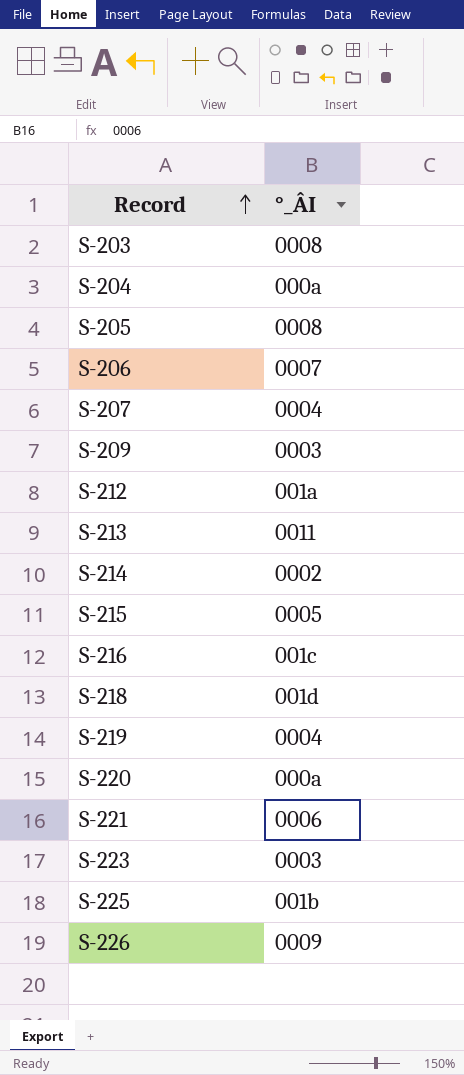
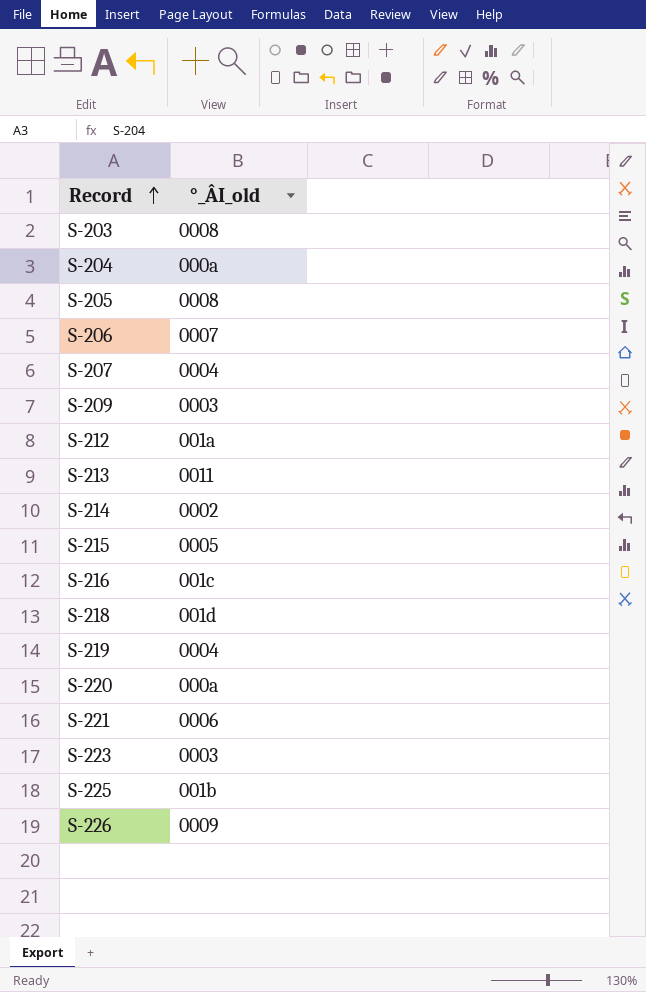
column name: °_ÂI -> °_ÂI_old

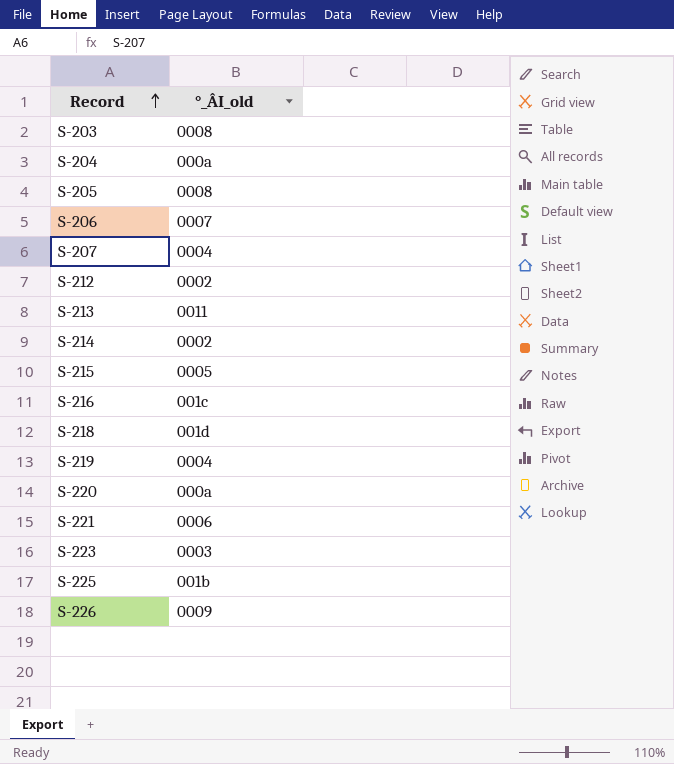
row S-209: 0003 -> none
S-212 | °_ÂI_old: 001a -> 0002

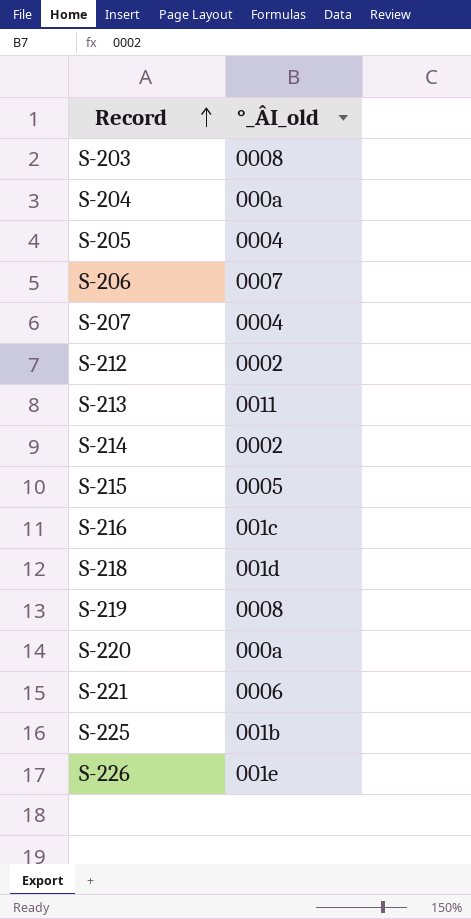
row S-223: 0003 -> none
S-205 | °_ÂI_old: 0008 -> 0004
S-219 | °_ÂI_old: 0004 -> 0008
S-226 | °_ÂI_old: 0009 -> 001e

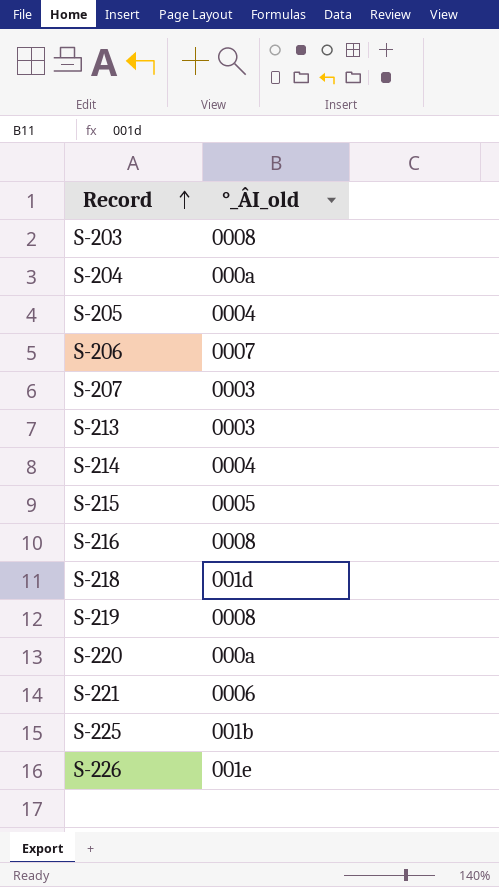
row S-212: 0002 -> none
S-207 | °_ÂI_old: 0004 -> 0003
S-213 | °_ÂI_old: 0011 -> 0003
S-214 | °_ÂI_old: 0002 -> 0004
S-216 | °_ÂI_old: 001c -> 0008

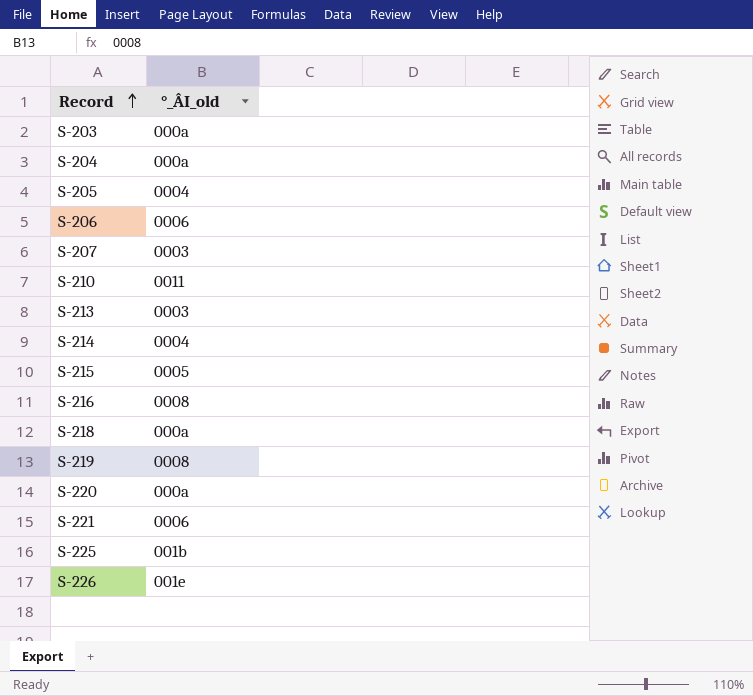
S-203 | °_ÂI_old: 0008 -> 000a
S-206 | °_ÂI_old: 0007 -> 0006
row S-210: none -> 0011
S-218 | °_ÂI_old: 001d -> 000a

